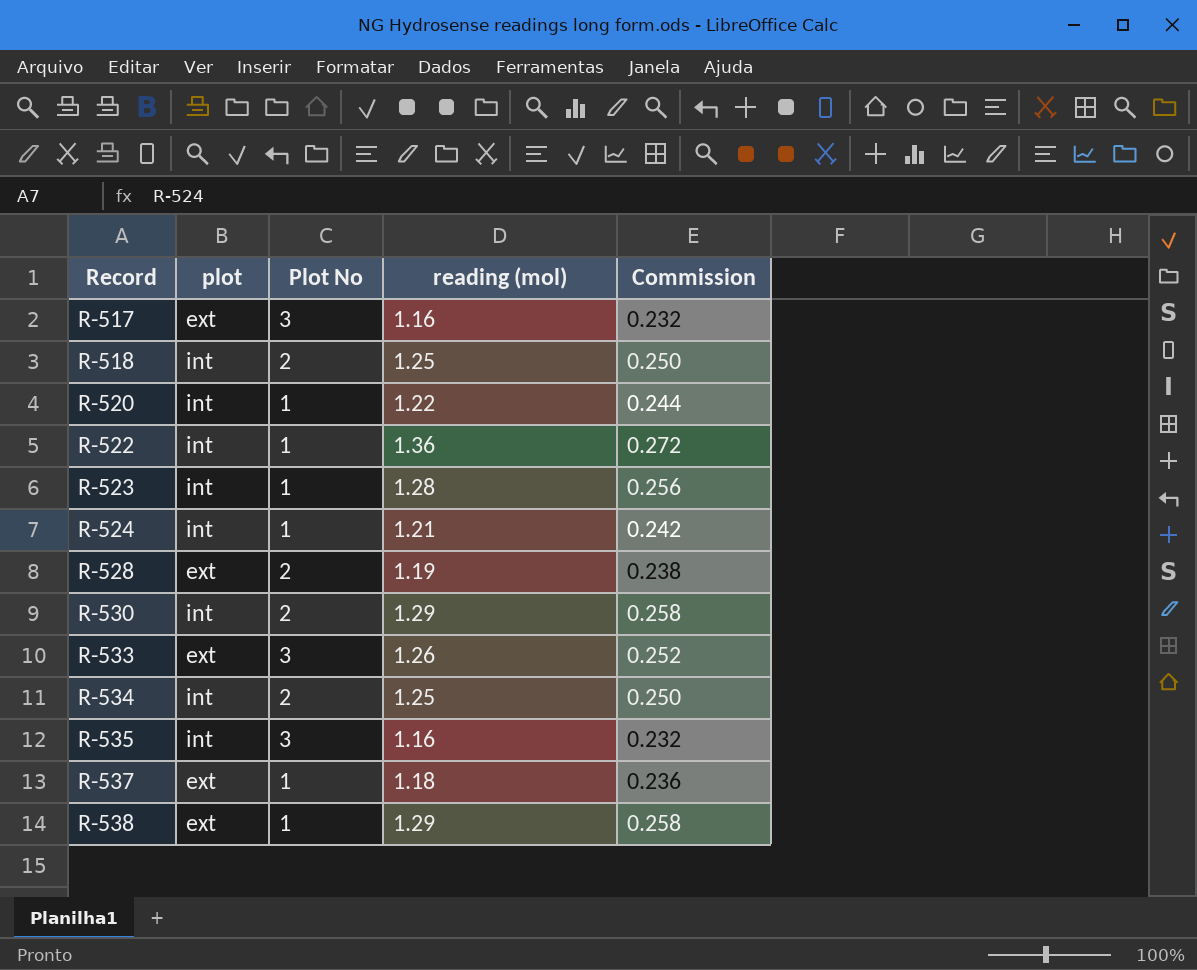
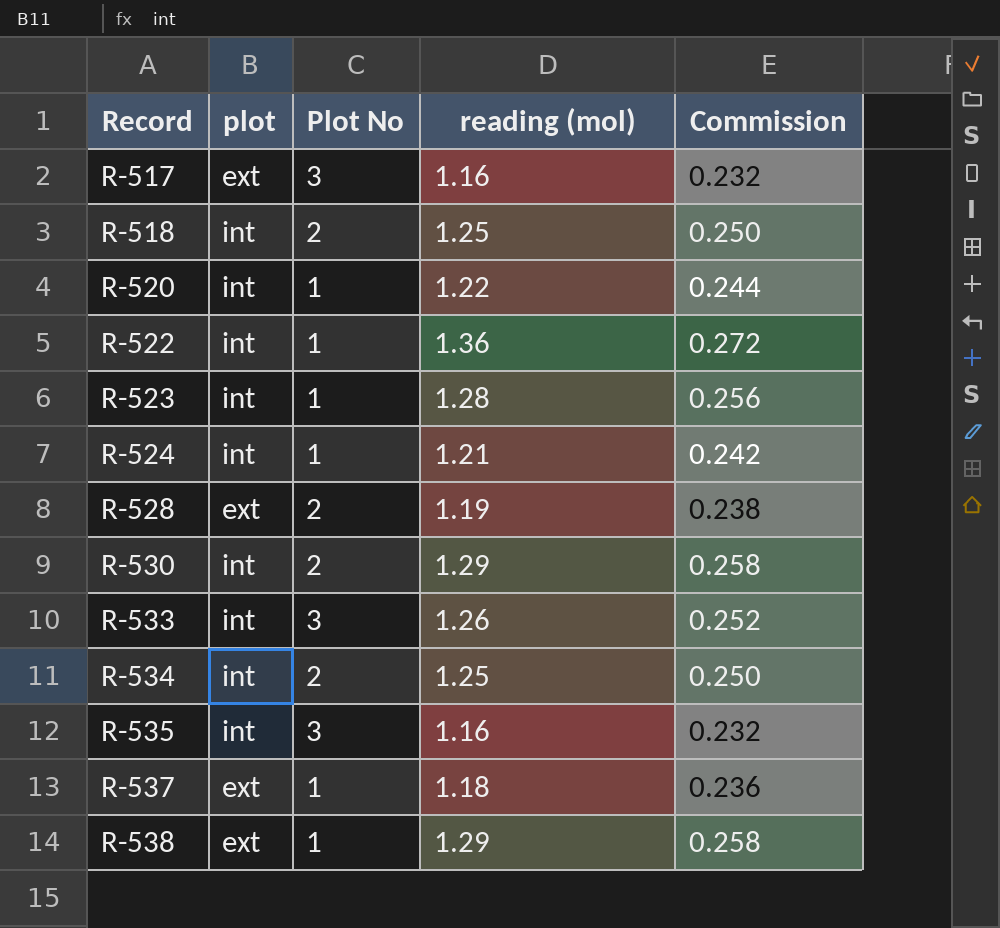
R-533 | plot: ext -> int

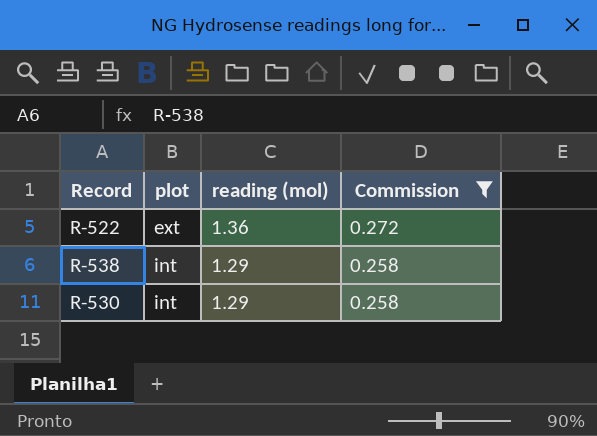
filter: none -> Commission >= 0.258
row order: Record ascending -> plot ascending
column Plot No | position: 3 -> none
R-522 | plot: int -> ext
R-538 | plot: ext -> int

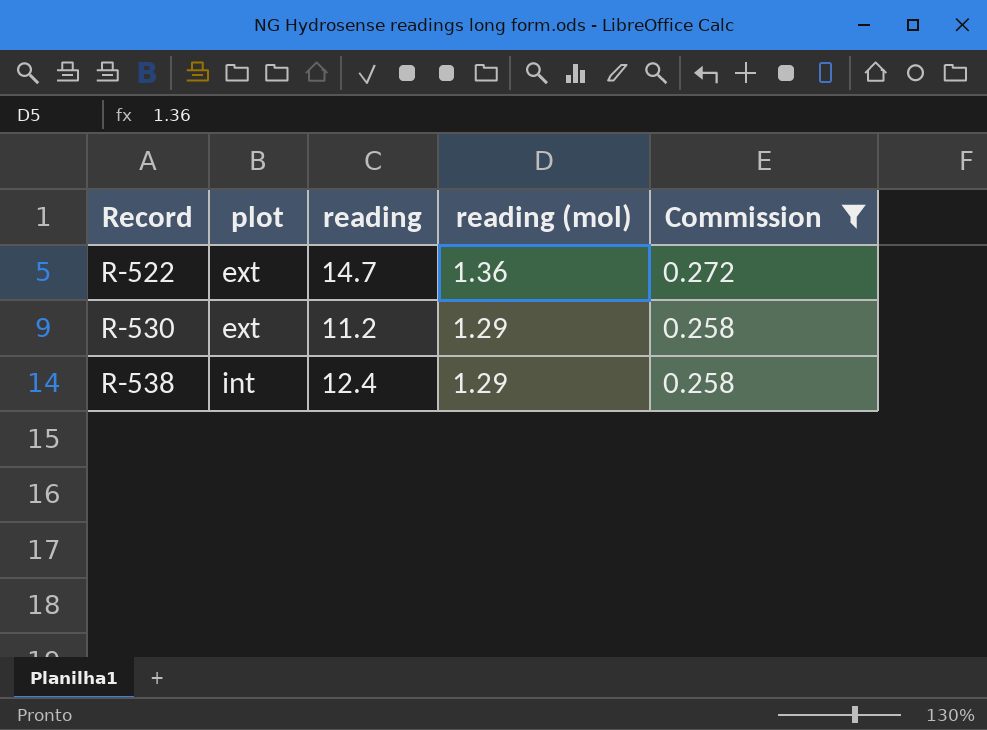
row order: plot ascending -> Record ascending
column reading | position: none -> 3
R-530 | plot: int -> ext

